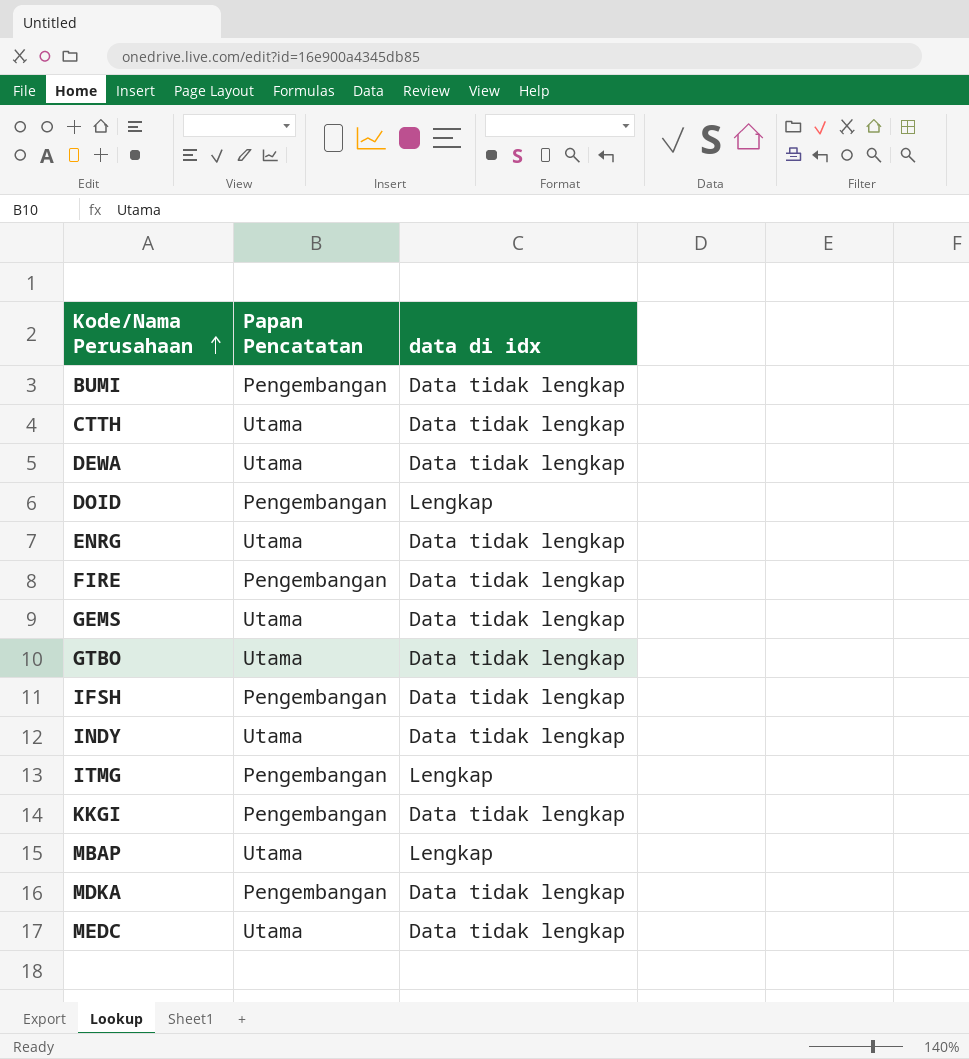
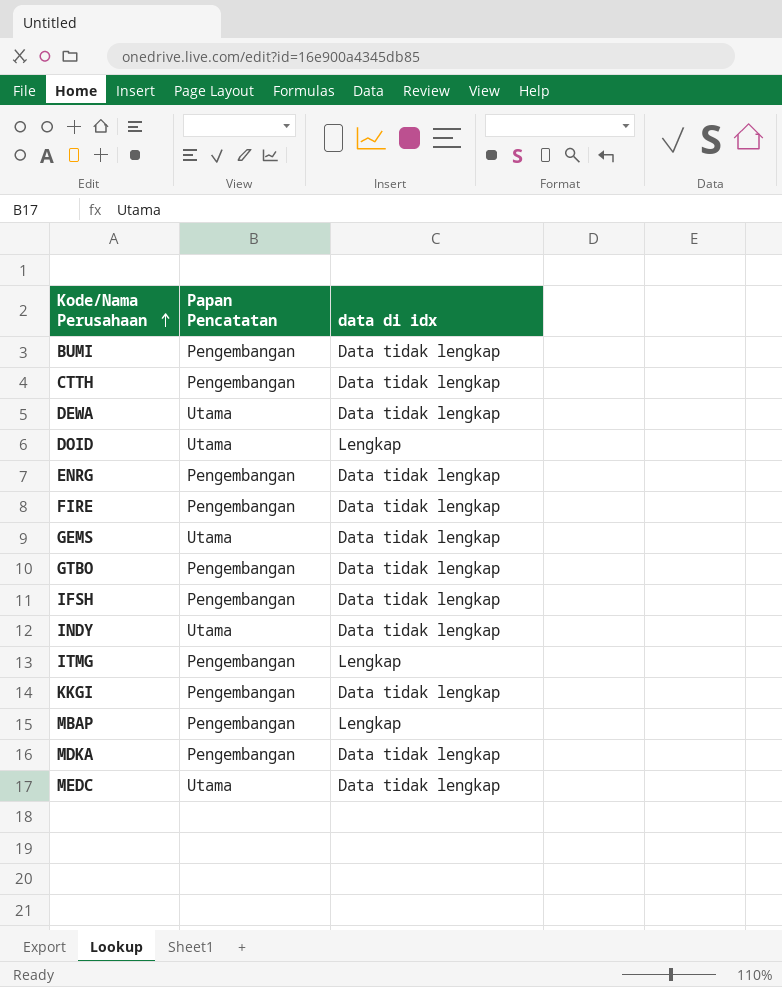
CTTH | Papan Pencatatan: Utama -> Pengembangan
DOID | Papan Pencatatan: Pengembangan -> Utama
ENRG | Papan Pencatatan: Utama -> Pengembangan
GTBO | Papan Pencatatan: Utama -> Pengembangan
MBAP | Papan Pencatatan: Utama -> Pengembangan

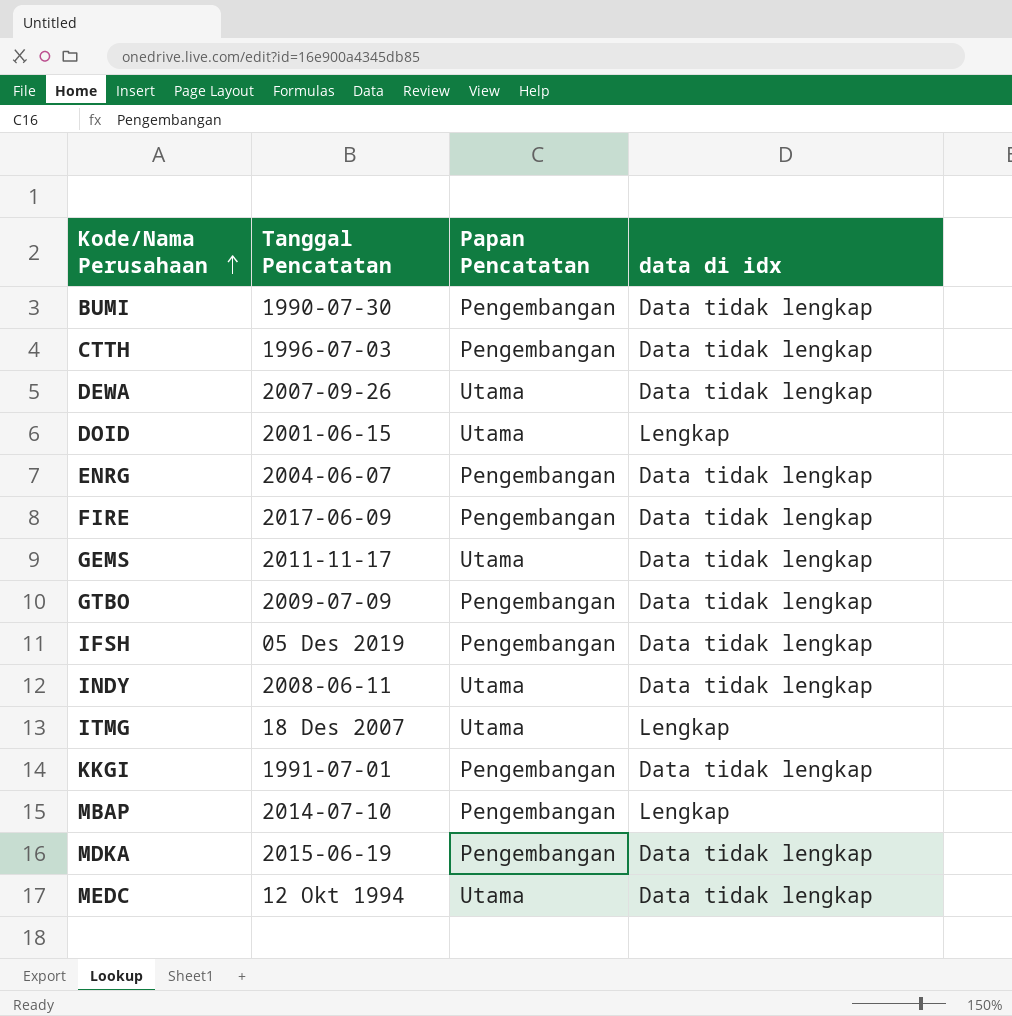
column Tanggal Pencatatan | position: none -> 2
ITMG | Papan Pencatatan: Pengembangan -> Utama

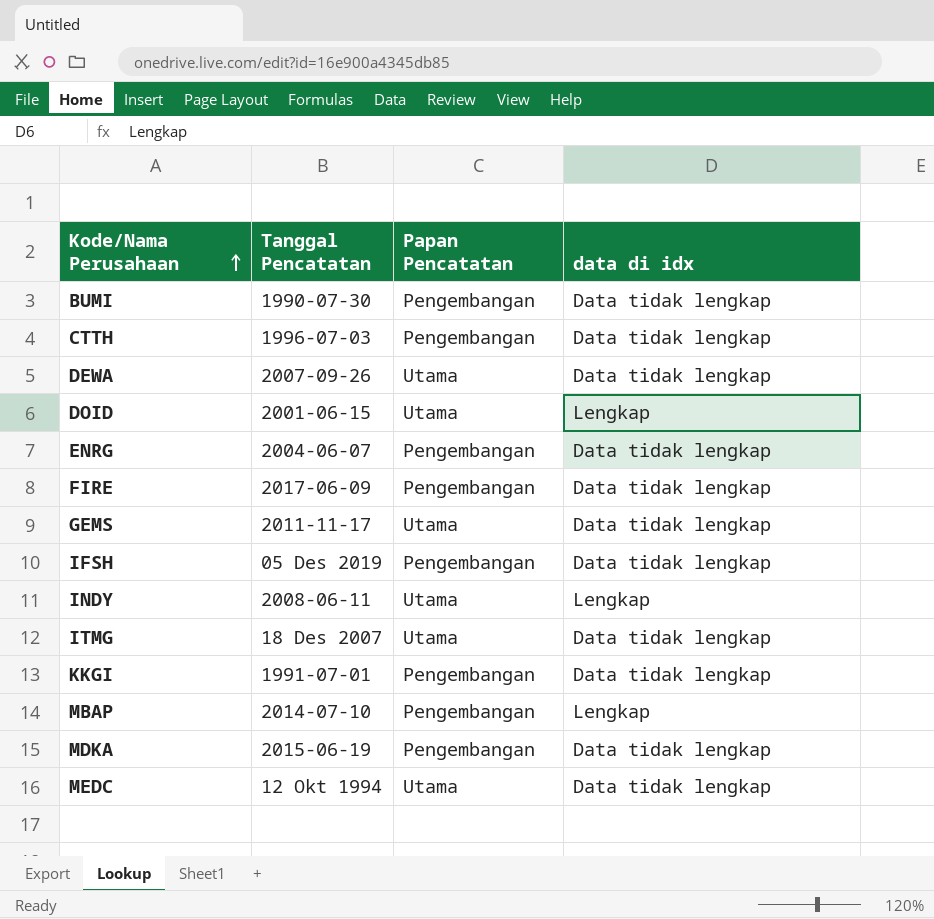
row GTBO: 2009-07-09 | Pengembangan | Data tidak lengkap -> none
INDY | data di idx: Data tidak lengkap -> Lengkap
ITMG | data di idx: Lengkap -> Data tidak lengkap

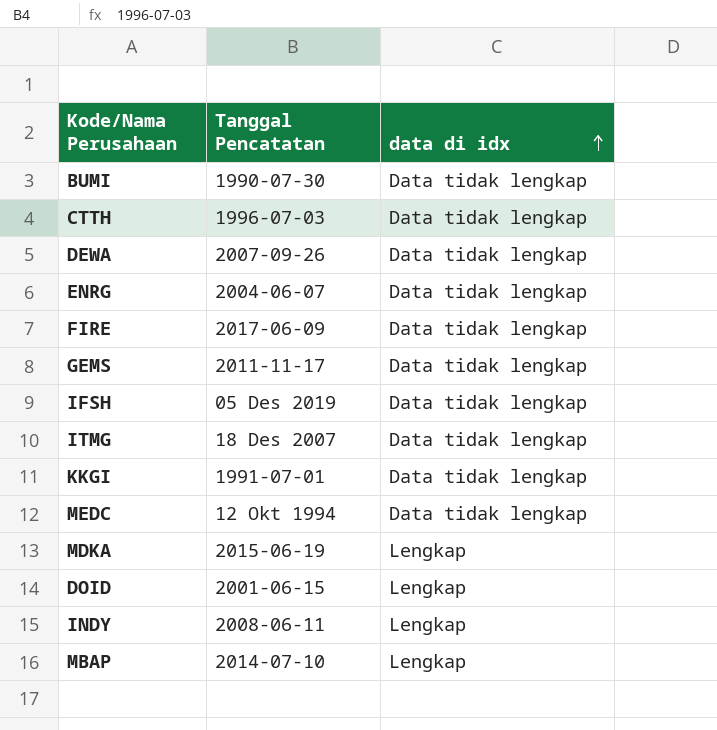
row order: Kode/Nama Perusahaan ascending -> data di idx ascending
column Papan Pencatatan | position: 3 -> none
MDKA | data di idx: Data tidak lengkap -> Lengkap

